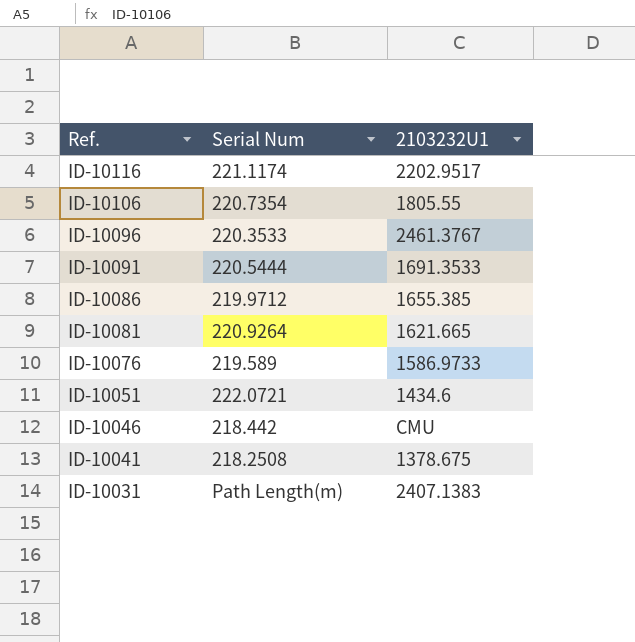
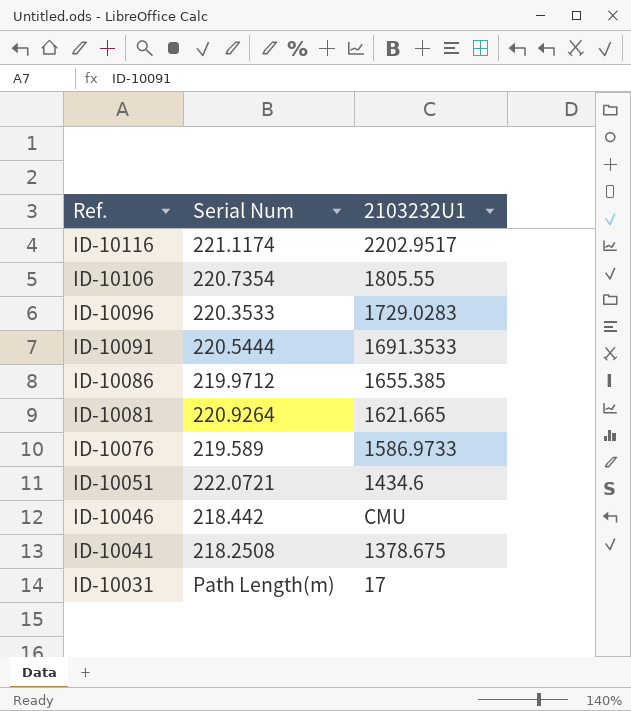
ID-10096 | 2103232U1: 2461.3767 -> 1729.0283
ID-10031 | 2103232U1: 2407.1383 -> 17

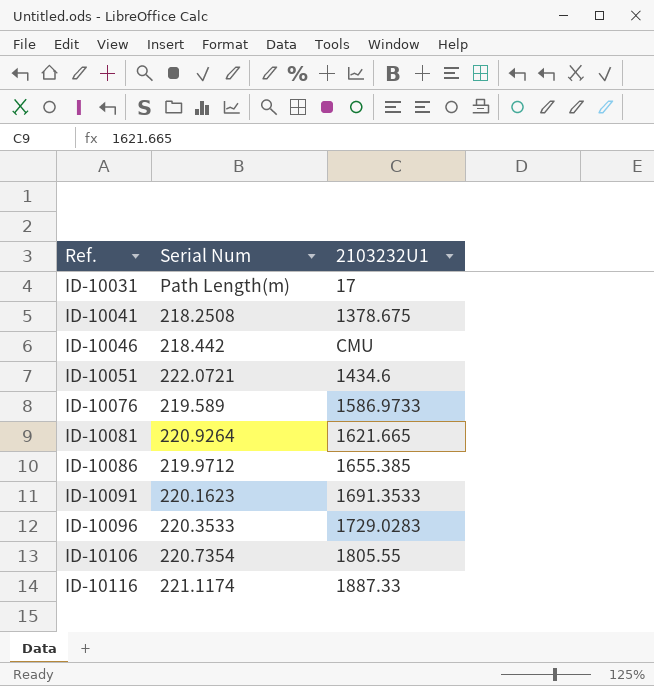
row order: Ref. descending -> Ref. ascending
ID-10091 | Serial Num: 220.5444 -> 220.1623
ID-10116 | 2103232U1: 2202.9517 -> 1887.33

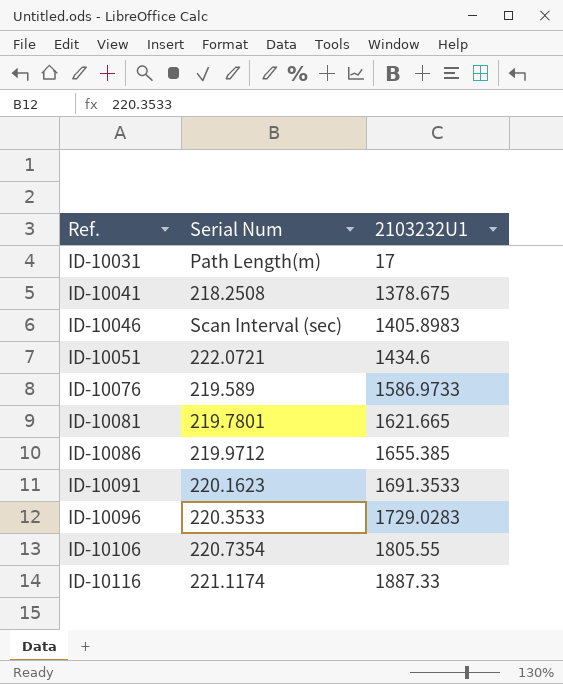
ID-10046 | Serial Num: 218.442 -> Scan Interval (sec)
ID-10046 | 2103232U1: CMU -> 1405.8983
ID-10081 | Serial Num: 220.9264 -> 219.7801

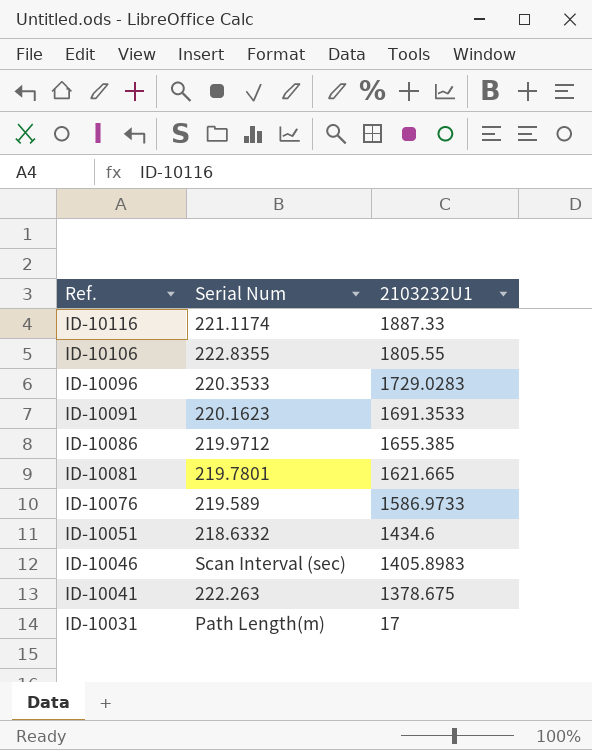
row order: Ref. ascending -> Ref. descending
ID-10106 | Serial Num: 220.7354 -> 222.8355
ID-10051 | Serial Num: 222.0721 -> 218.6332
ID-10041 | Serial Num: 218.2508 -> 222.263

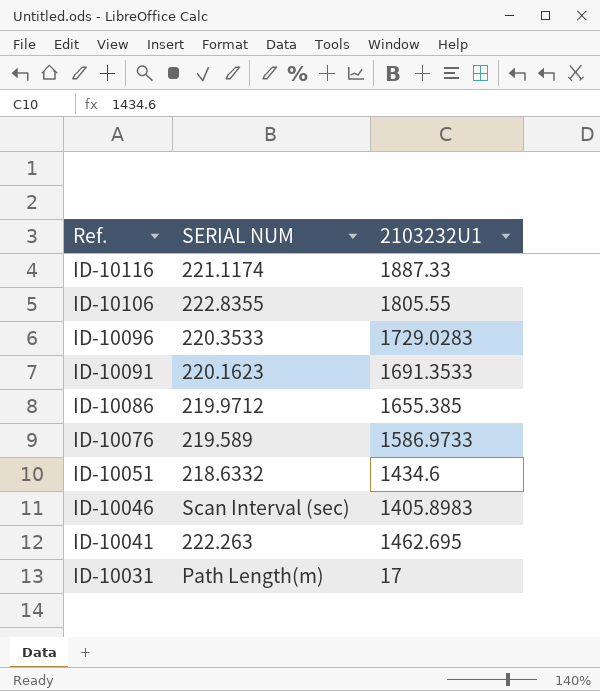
column name: Serial Num -> SERIAL NUM
row ID-10081: 219.7801 | 1621.665 -> none
ID-10041 | 2103232U1: 1378.675 -> 1462.695

